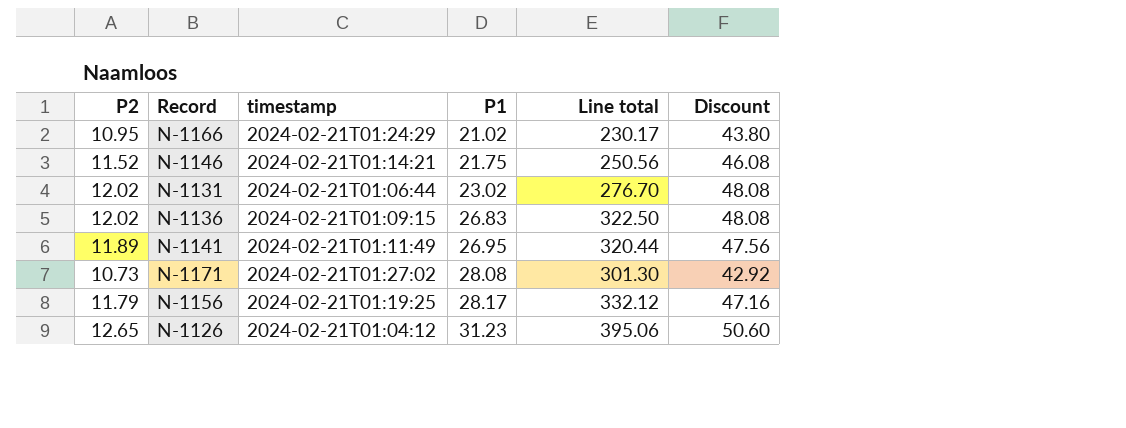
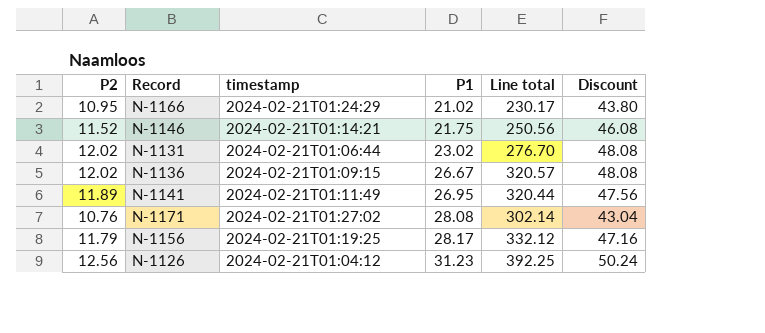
N-1136 | P1: 26.83 -> 26.67
N-1136 | Line total: 322.50 -> 320.57
N-1171 | P2: 10.73 -> 10.76
N-1171 | Line total: 301.30 -> 302.14
N-1171 | Discount: 42.92 -> 43.04
N-1126 | P2: 12.65 -> 12.56
N-1126 | Line total: 395.06 -> 392.25
N-1126 | Discount: 50.60 -> 50.24

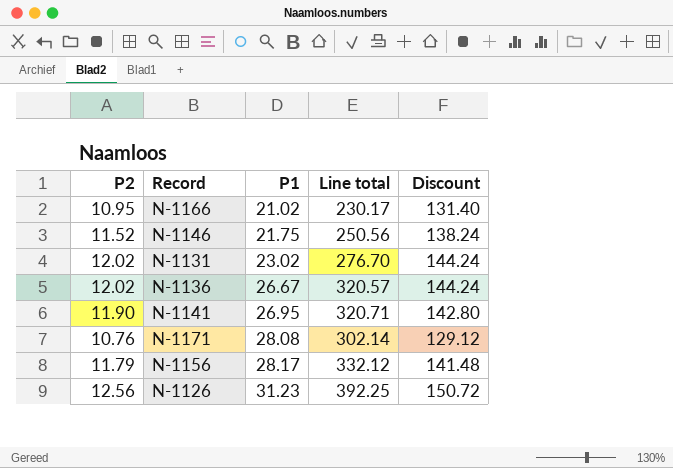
column timestamp | position: 3 -> none
column Discount | formula: [P2] * 4 -> [P2] * 12
N-1141 | P2: 11.89 -> 11.90
N-1141 | Line total: 320.44 -> 320.71

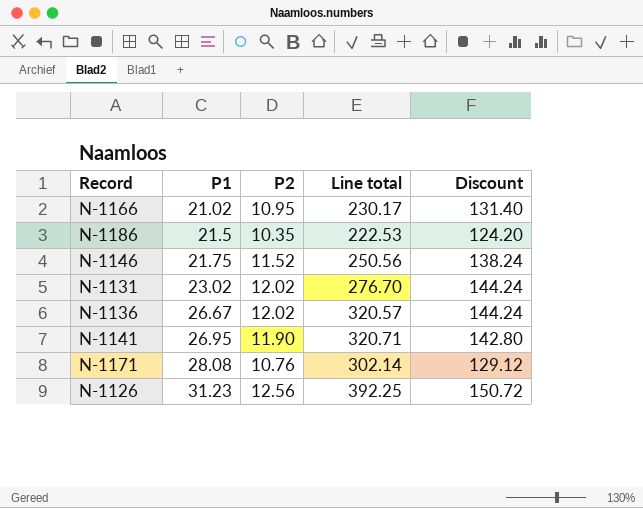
column P2 | position: 1 -> 3
row N-1156: 11.79 | 28.17 | 332.12 | 141.48 -> none
row N-1186: none -> 21.5 | 10.35 | 222.53 | 124.20

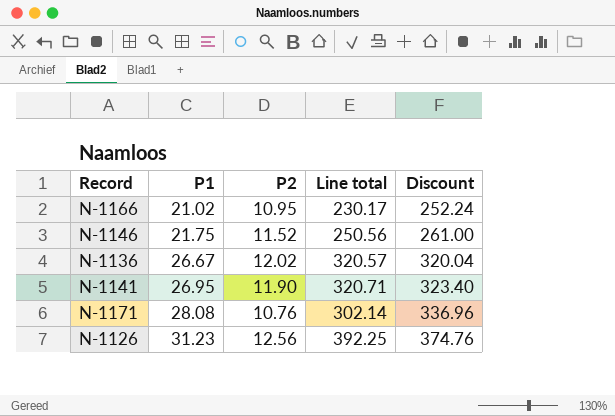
column Discount | formula: [P2] * 12 -> [P1] * 12
row N-1186: 21.5 | 10.35 | 222.53 | 124.20 -> none
row N-1131: 23.02 | 12.02 | 276.70 | 144.24 -> none

